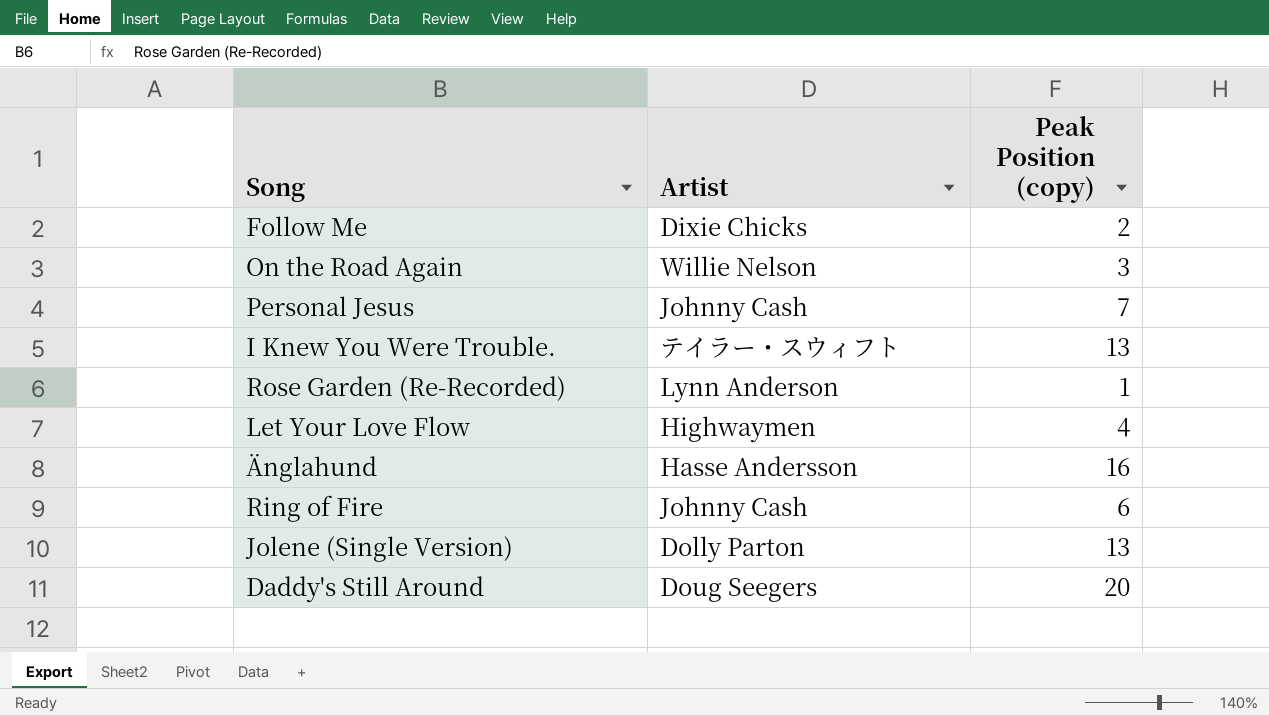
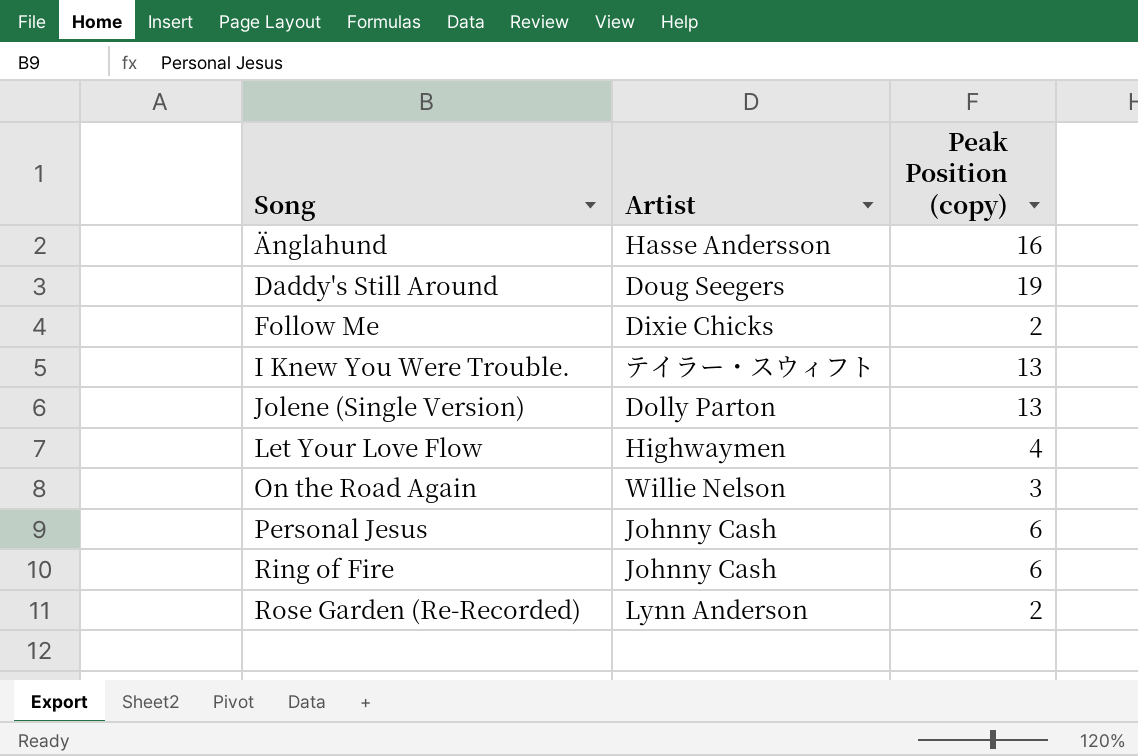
row order: none -> Song ascending
Daddy's Still Around | Peak Position (copy): 20 -> 19
Personal Jesus | Peak Position (copy): 7 -> 6
Rose Garden (Re-Recorded) | Peak Position (copy): 1 -> 2

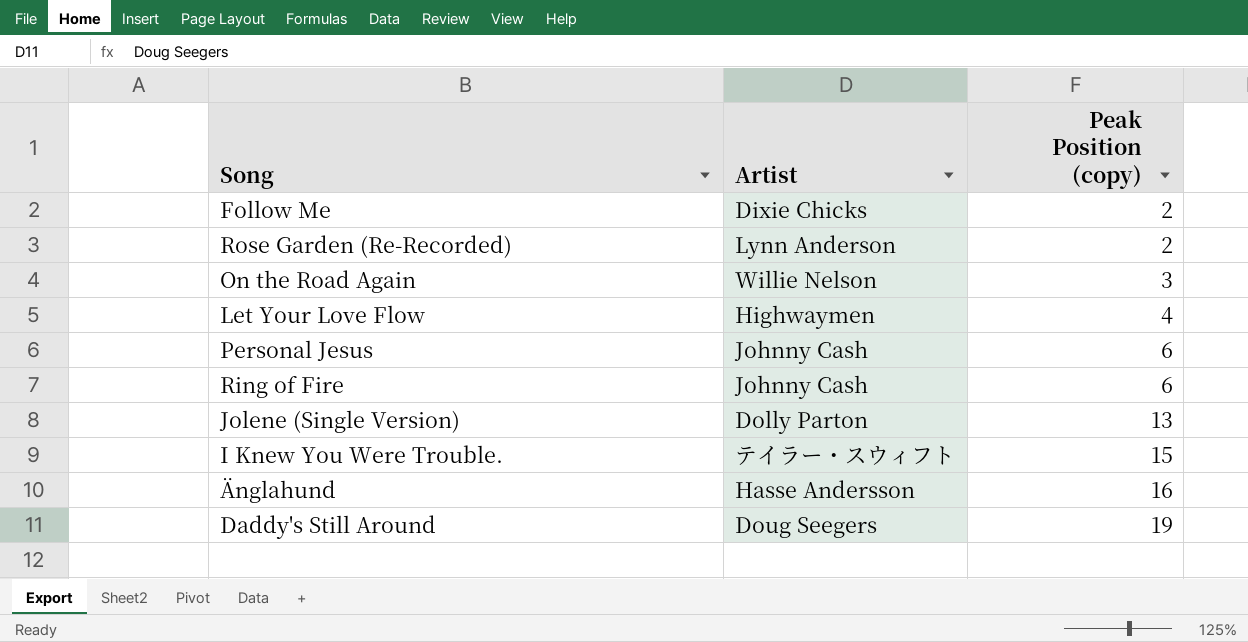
row order: Song ascending -> Peak Position (copy) ascending
I Knew You Were Trouble. | Peak Position (copy): 13 -> 15

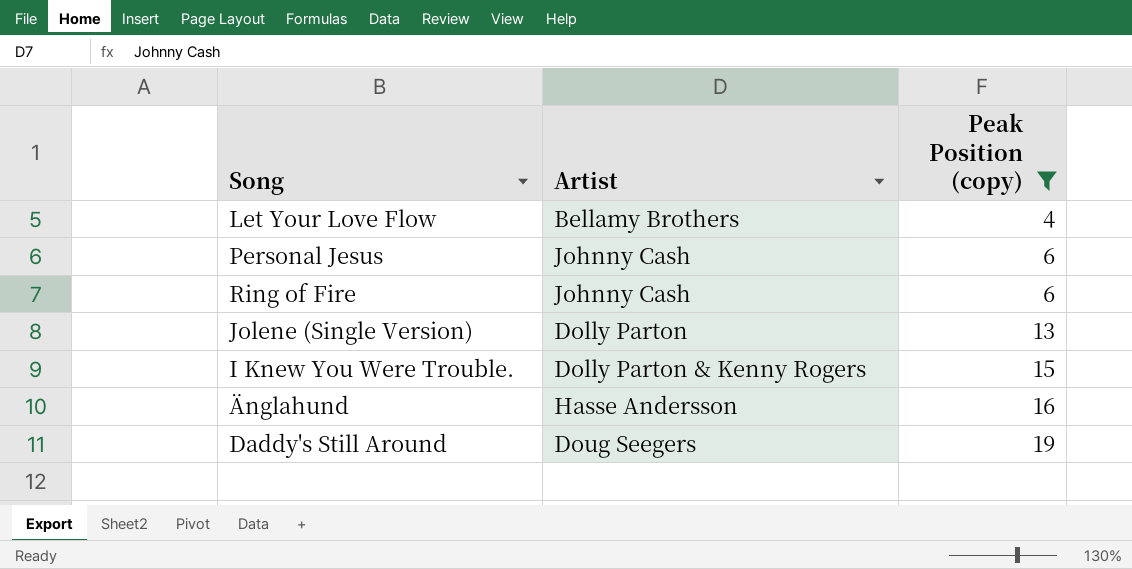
filter: none -> Peak Position (copy) >= 4
Let Your Love Flow | Artist: Highwaymen -> Bellamy Brothers
I Knew You Were Trouble. | Artist: テイラー・スウィフト -> Dolly Parton & Kenny Rogers

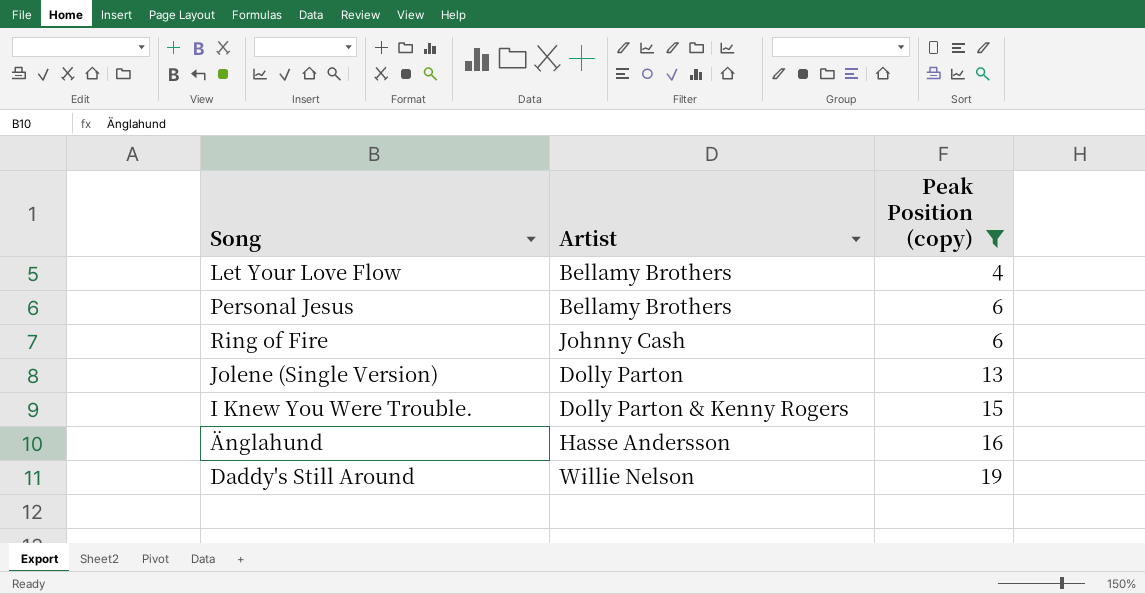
Personal Jesus | Artist: Johnny Cash -> Bellamy Brothers
Daddy's Still Around | Artist: Doug Seegers -> Willie Nelson

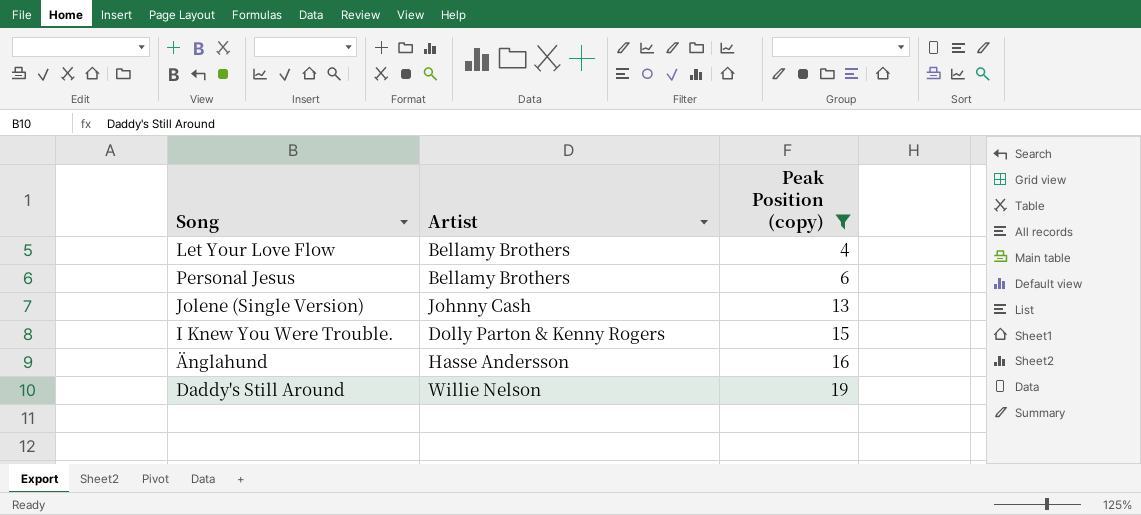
row Ring of Fire: Johnny Cash | 6 -> none
Jolene (Single Version) | Artist: Dolly Parton -> Johnny Cash

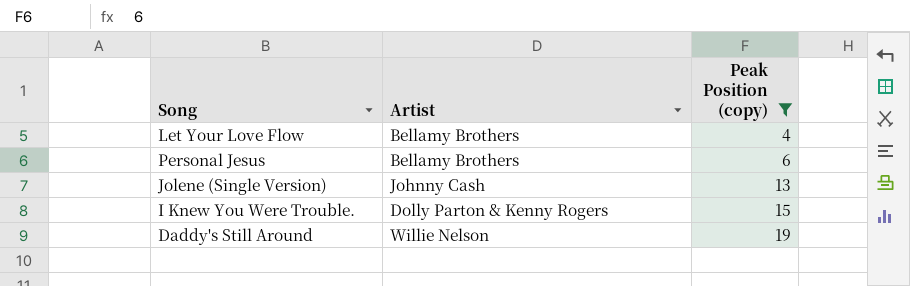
row Änglahund: Hasse Andersson | 16 -> none

